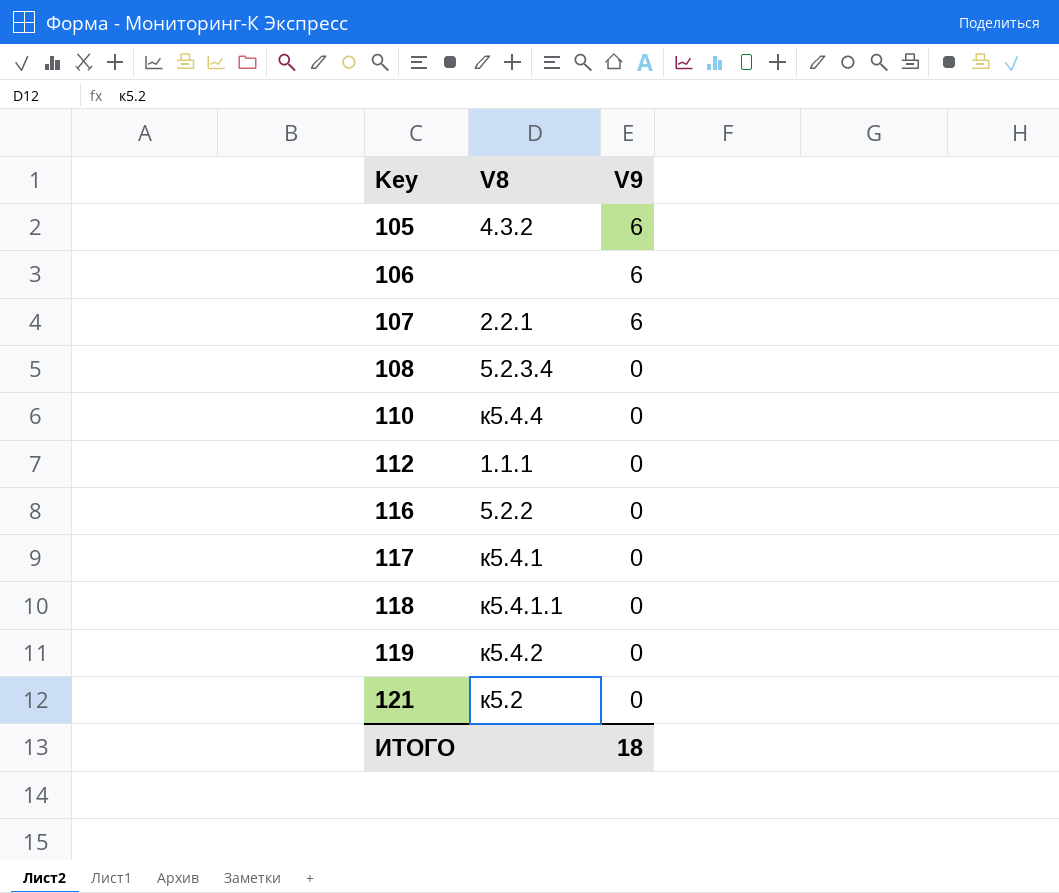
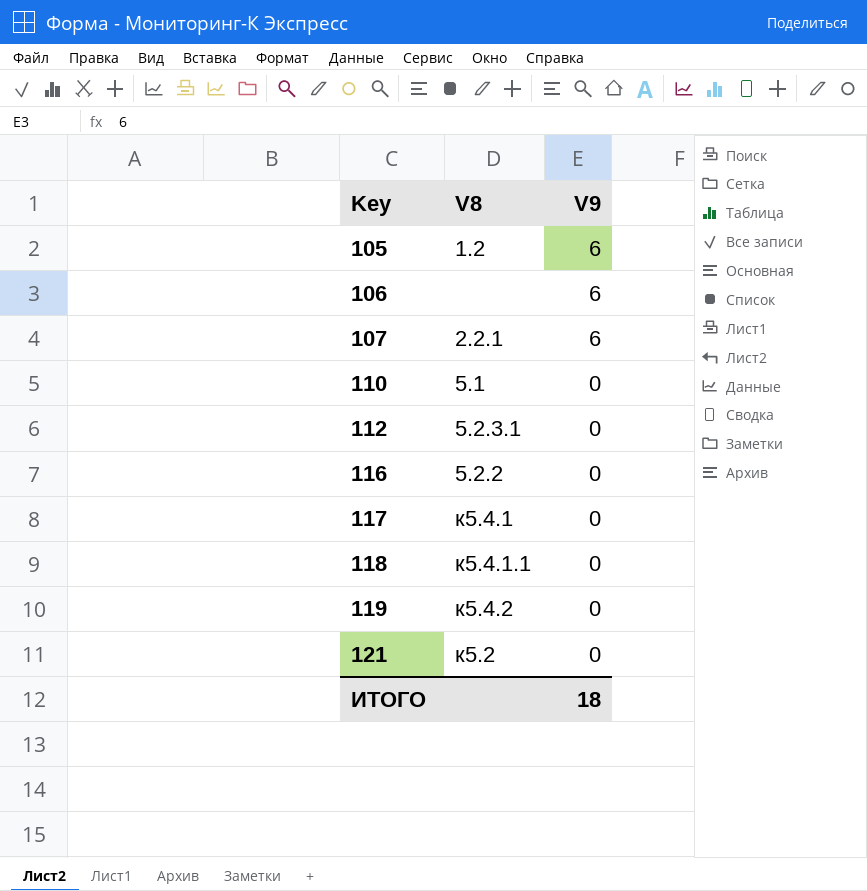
row 108: 5.2.3.4 | 0 -> none
105 | V8: 4.3.2 -> 1.2
110 | V8: к5.4.4 -> 5.1
112 | V8: 1.1.1 -> 5.2.3.1

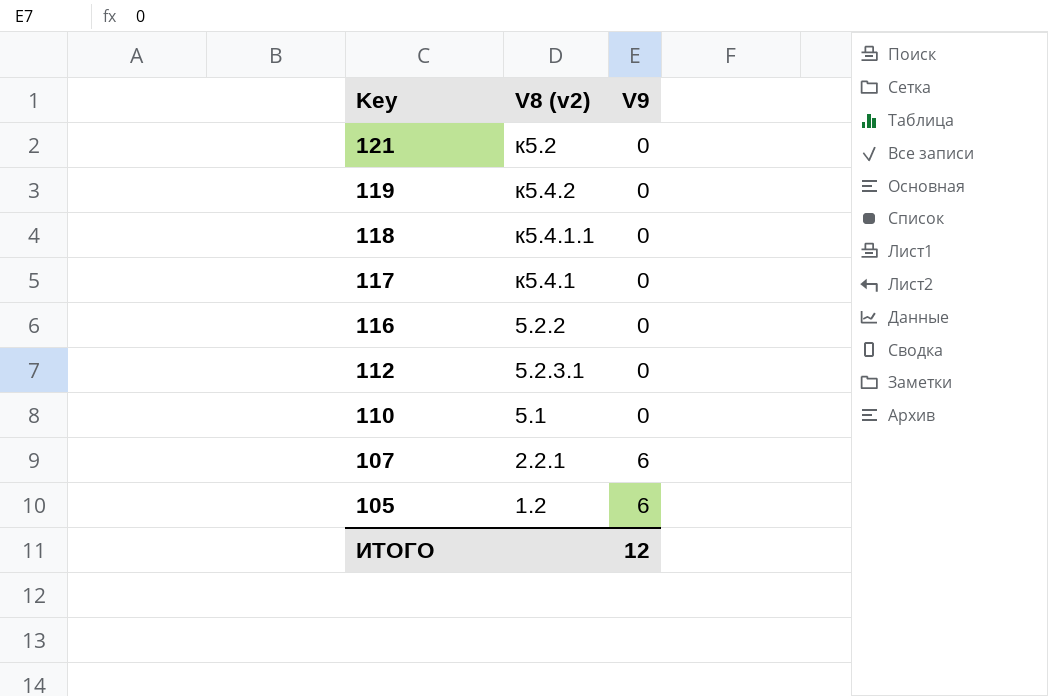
row order: Key ascending -> Key descending
column name: V8 -> V8 (v2)
row 106: none | 6 -> none
ИТОГО | V9: 18 -> 12

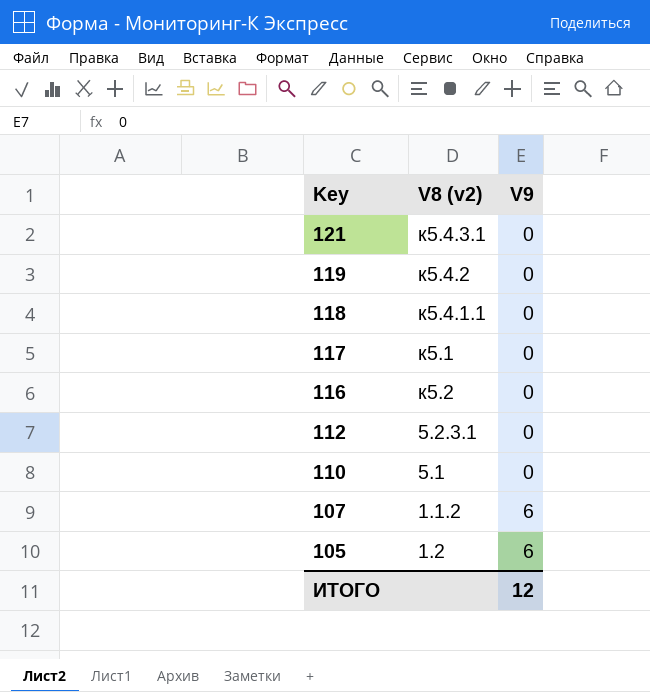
121 | V8 (v2): к5.2 -> к5.4.3.1
117 | V8 (v2): к5.4.1 -> к5.1
116 | V8 (v2): 5.2.2 -> к5.2
107 | V8 (v2): 2.2.1 -> 1.1.2

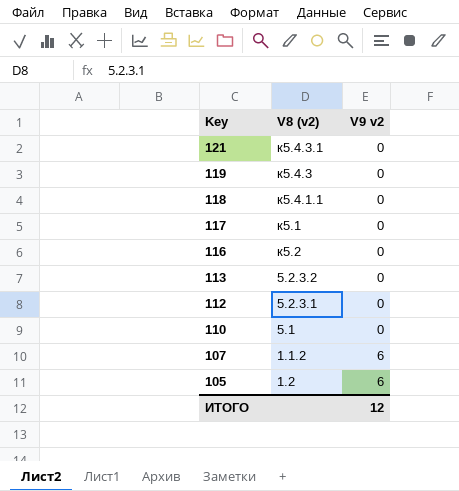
column name: V9 -> V9 v2
119 | V8 (v2): к5.4.2 -> к5.4.3
row 113: none -> 5.2.3.2 | 0

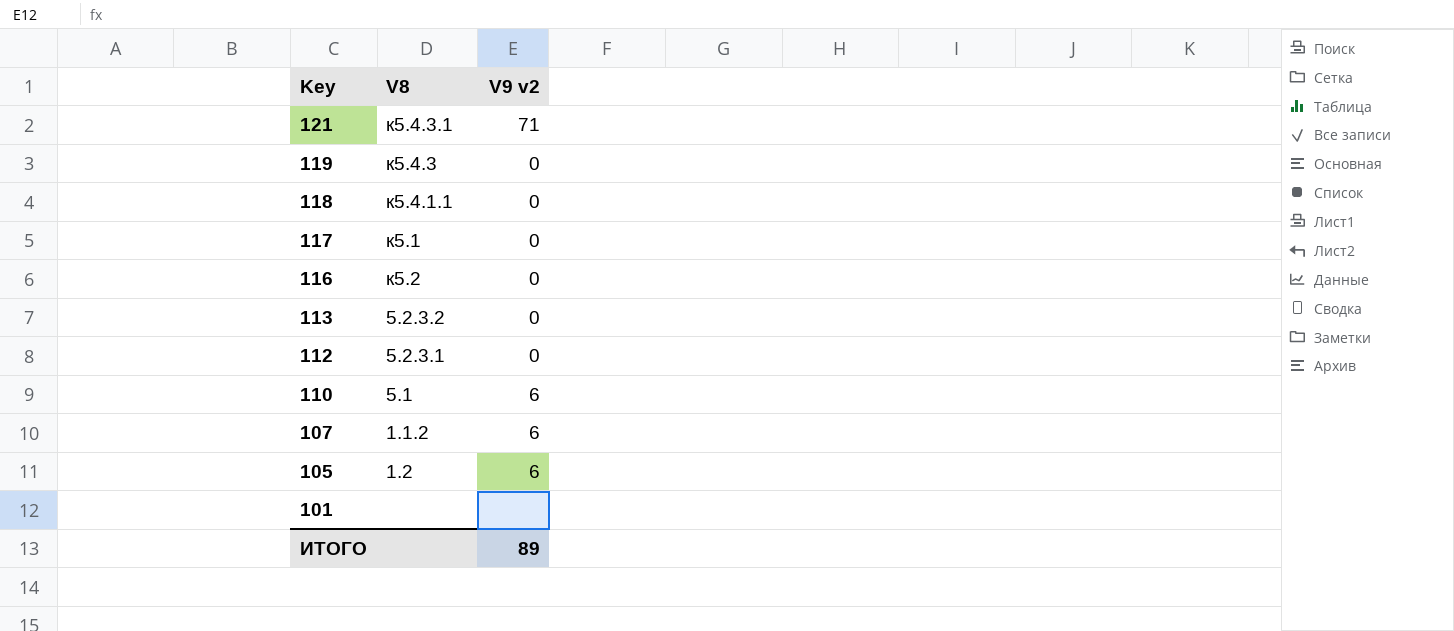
column name: V8 (v2) -> V8
121 | V9 v2: 0 -> 71
110 | V9 v2: 0 -> 6
row 101: none -> none | none
ИТОГО | V9 v2: 12 -> 89

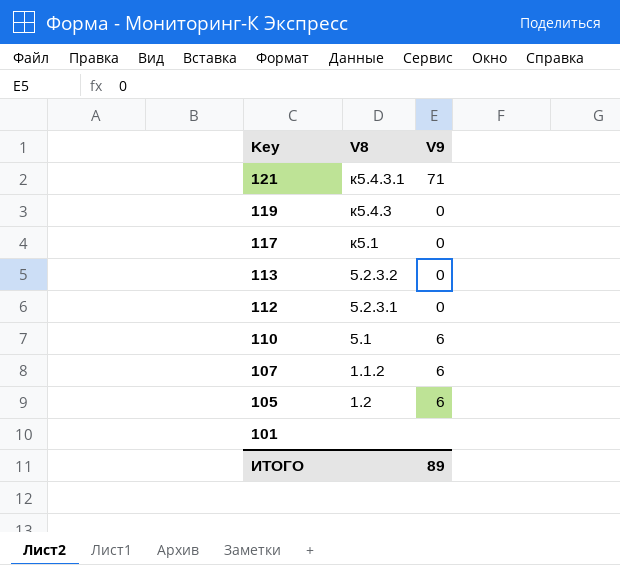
column name: V9 v2 -> V9
row 118: к5.4.1.1 | 0 -> none
row 116: к5.2 | 0 -> none

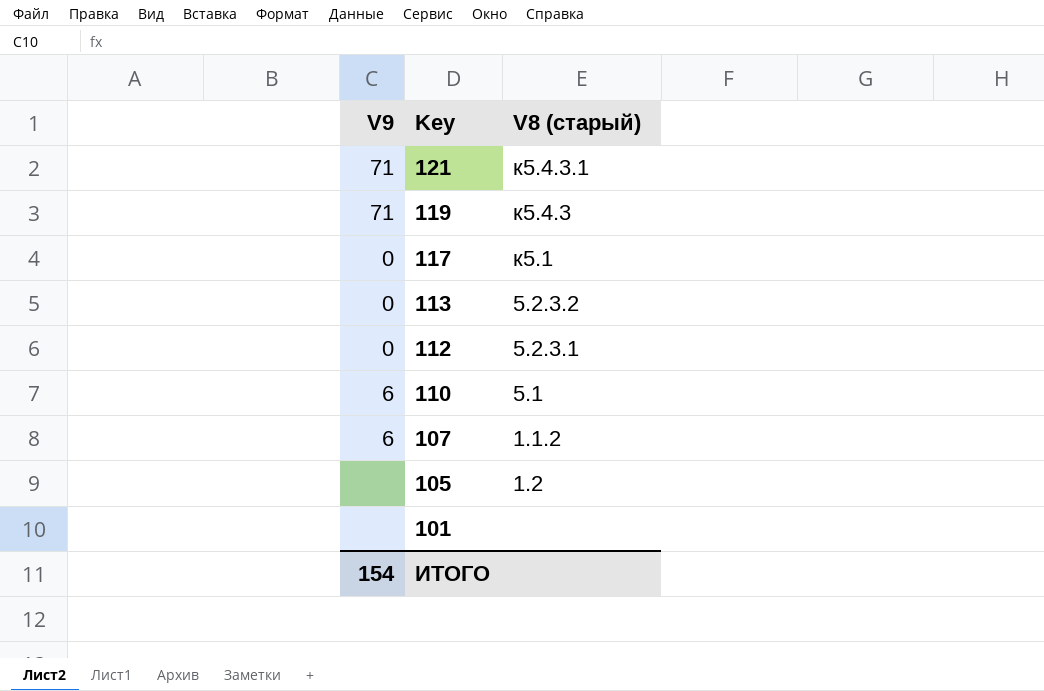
column V9 | position: 3 -> 1
column name: V8 -> V8 (старый)
119 | V9: 0 -> 71
105 | V9: 6 -> none
ИТОГО | V9: 89 -> 154

